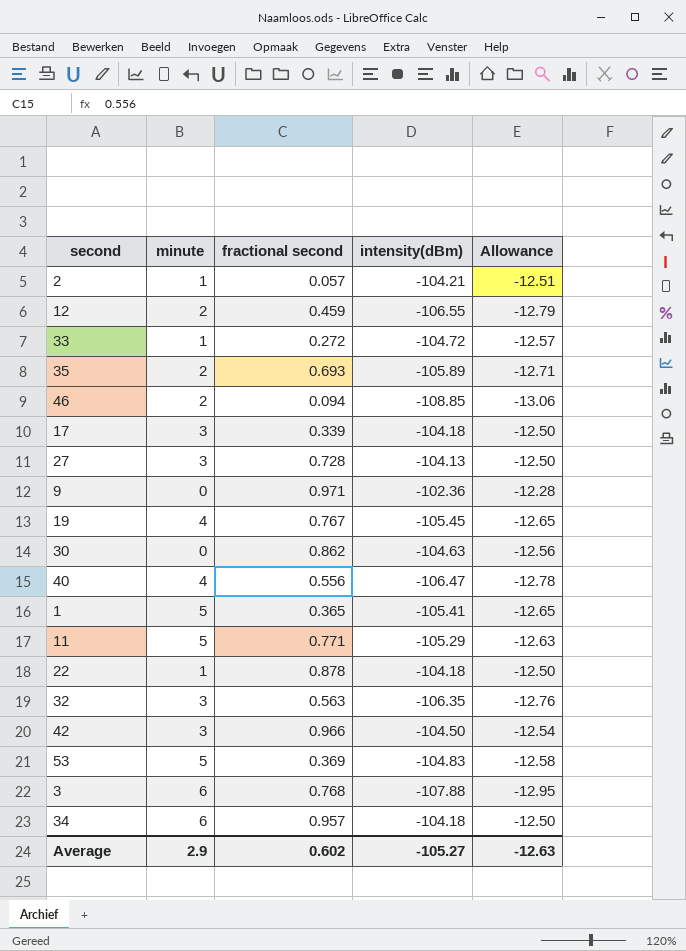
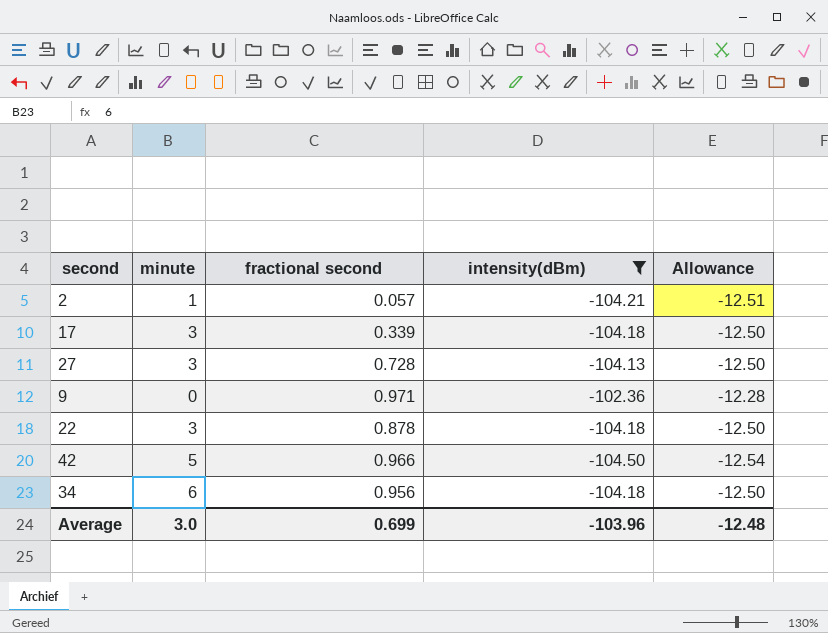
filter: none -> intensity(dBm) >= -104.50
22 | minute: 1 -> 3
42 | minute: 3 -> 5
34 | fractional second: 0.957 -> 0.956
Average | minute: 2.9 -> 3.0
Average | fractional second: 0.602 -> 0.699
Average | intensity(dBm): -105.27 -> -103.96
Average | Allowance: -12.63 -> -12.48

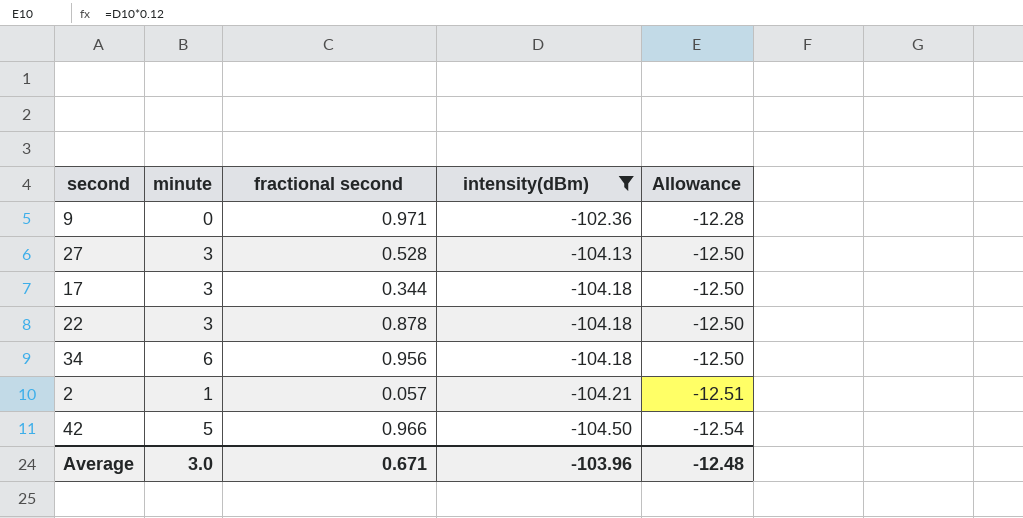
row order: none -> intensity(dBm) descending
27 | fractional second: 0.728 -> 0.528
17 | fractional second: 0.339 -> 0.344
Average | fractional second: 0.699 -> 0.671

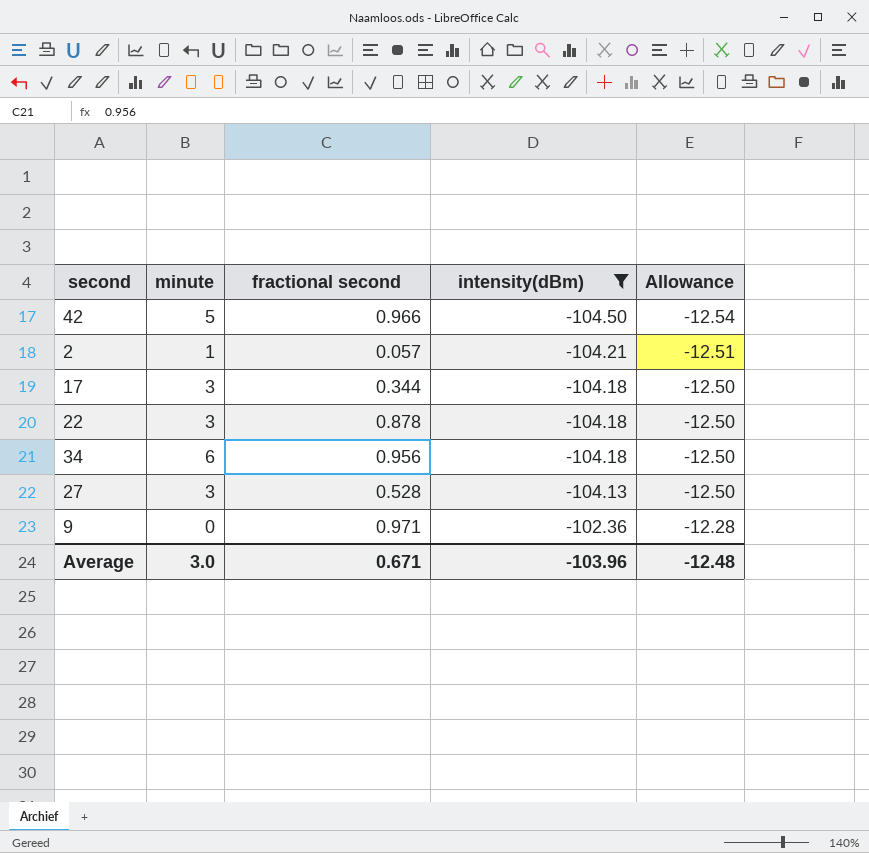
row order: intensity(dBm) descending -> intensity(dBm) ascending

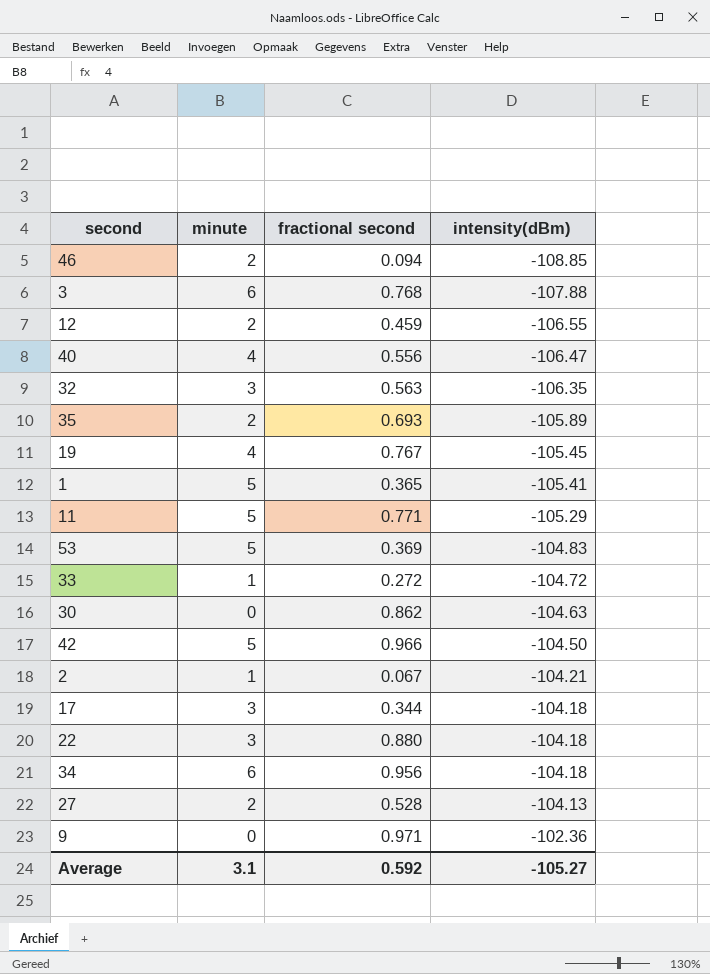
filter: intensity(dBm) >= -104.50 -> none
column Allowance | formula: [intensity(dBm)] * 0.12 -> none
2 | fractional second: 0.057 -> 0.067
22 | fractional second: 0.878 -> 0.880
27 | minute: 3 -> 2
Average | minute: 3.0 -> 3.1
Average | fractional second: 0.671 -> 0.592
Average | intensity(dBm): -103.96 -> -105.27

